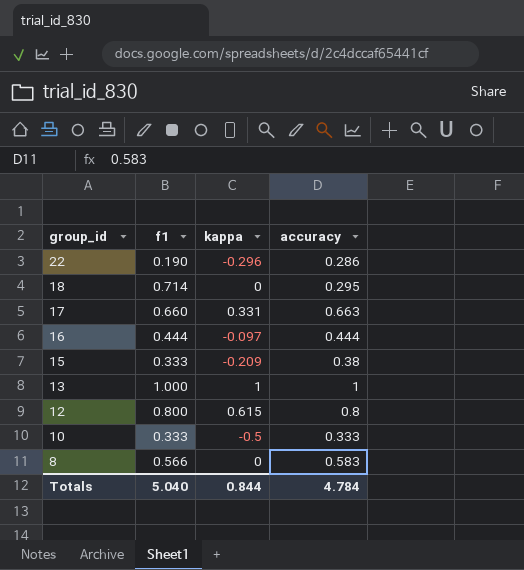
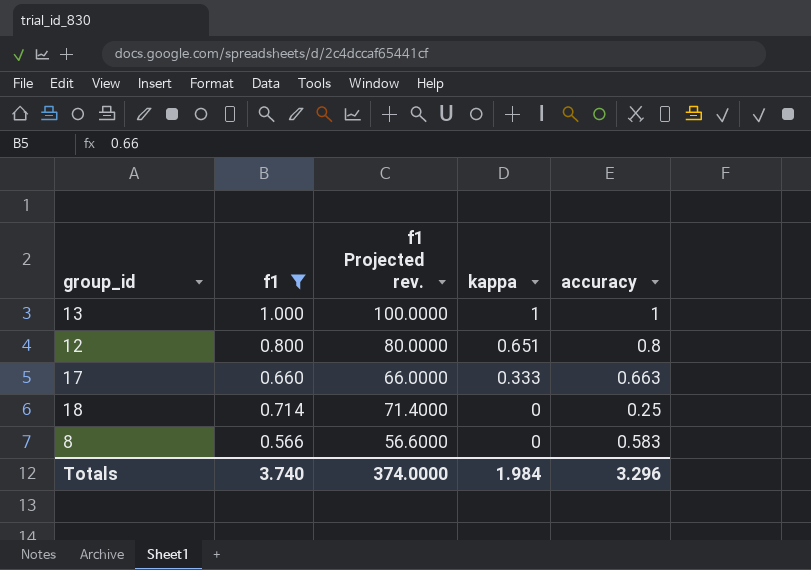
filter: none -> f1 >= 0.566
row order: group_id descending -> kappa descending
column f1 Projected rev. | formula: none -> [f1] * 100
12 | kappa: 0.615 -> 0.651
17 | kappa: 0.331 -> 0.333
18 | accuracy: 0.295 -> 0.25
Totals | f1: 5.040 -> 3.740
Totals | kappa: 0.844 -> 1.984
Totals | accuracy: 4.784 -> 3.296

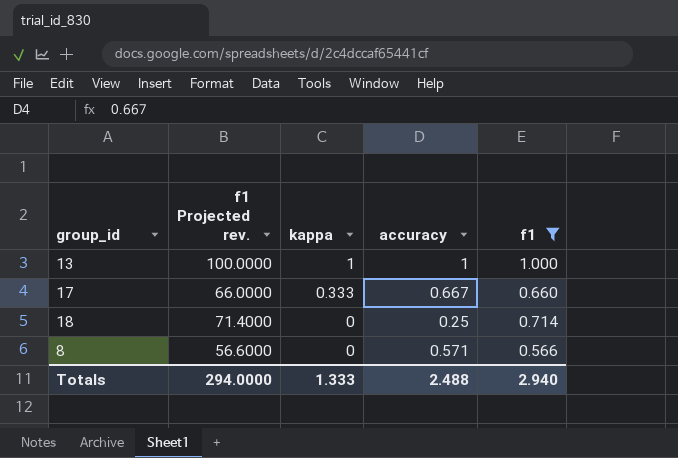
column f1 | position: 2 -> 5
row 12: 0.800 | 80.0000 | 0.651 | 0.8 -> none
17 | accuracy: 0.663 -> 0.667
8 | accuracy: 0.583 -> 0.571
Totals | f1 Projected rev.: 374.0000 -> 294.0000
Totals | kappa: 1.984 -> 1.333
Totals | accuracy: 3.296 -> 2.488
Totals | f1: 3.740 -> 2.940

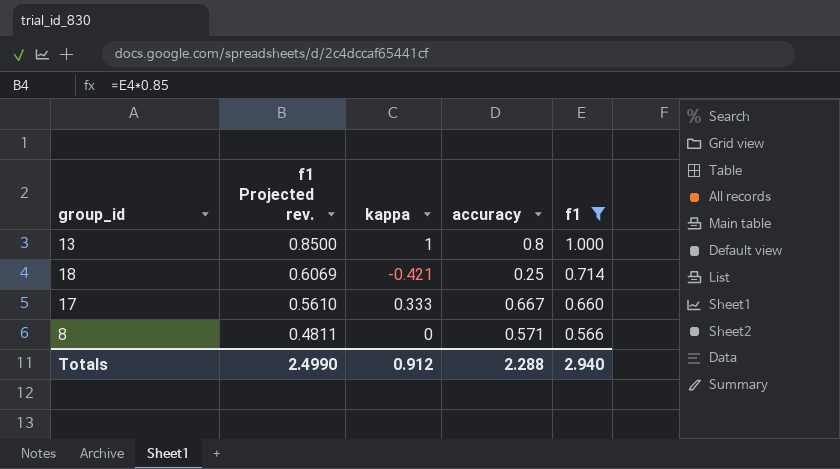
row order: kappa descending -> f1 Projected rev. descending
column f1 Projected rev. | formula: [f1] * 100 -> [f1] * 0.85
13 | accuracy: 1 -> 0.8
18 | kappa: 0 -> -0.421
Totals | f1 Projected rev.: 294.0000 -> 2.4990
Totals | kappa: 1.333 -> 0.912
Totals | accuracy: 2.488 -> 2.288

